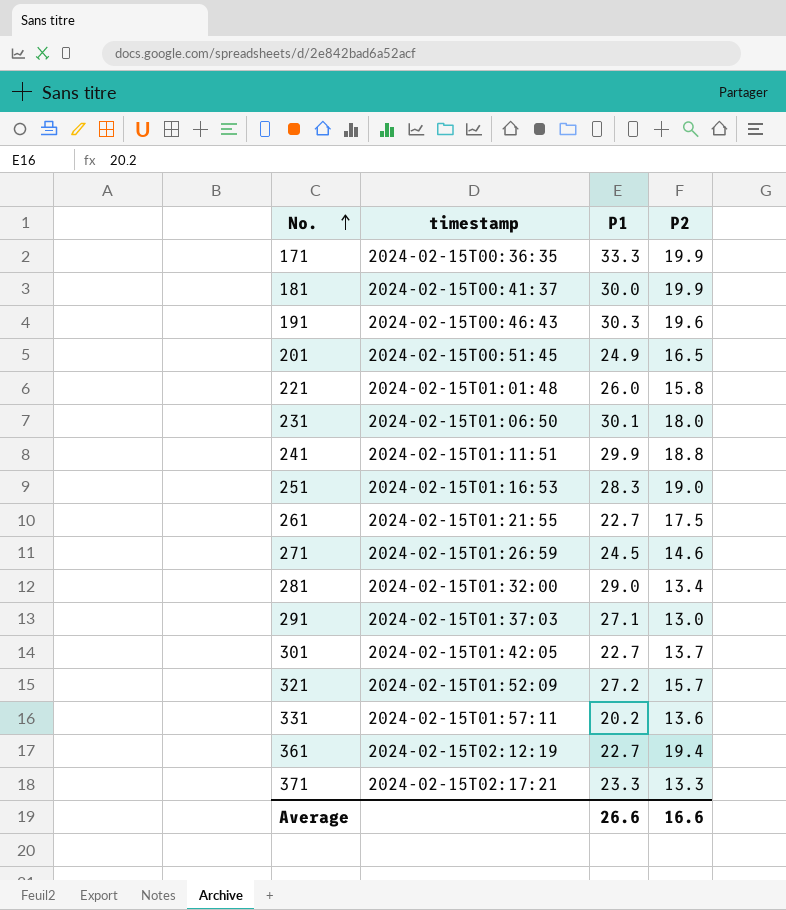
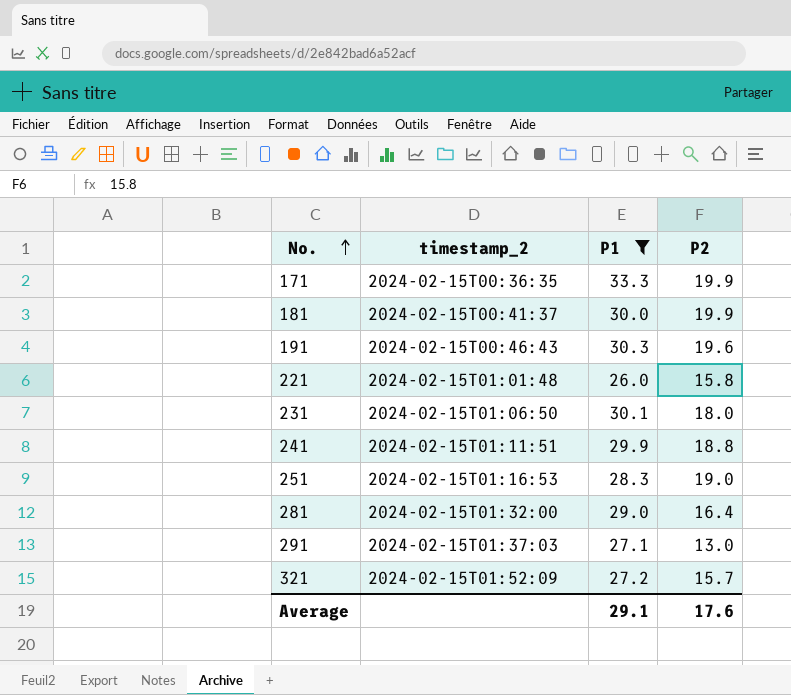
filter: none -> P1 >= 26.0
column name: timestamp -> timestamp_2
281 | P2: 13.4 -> 16.4
Average | P1: 26.6 -> 29.1
Average | P2: 16.6 -> 17.6

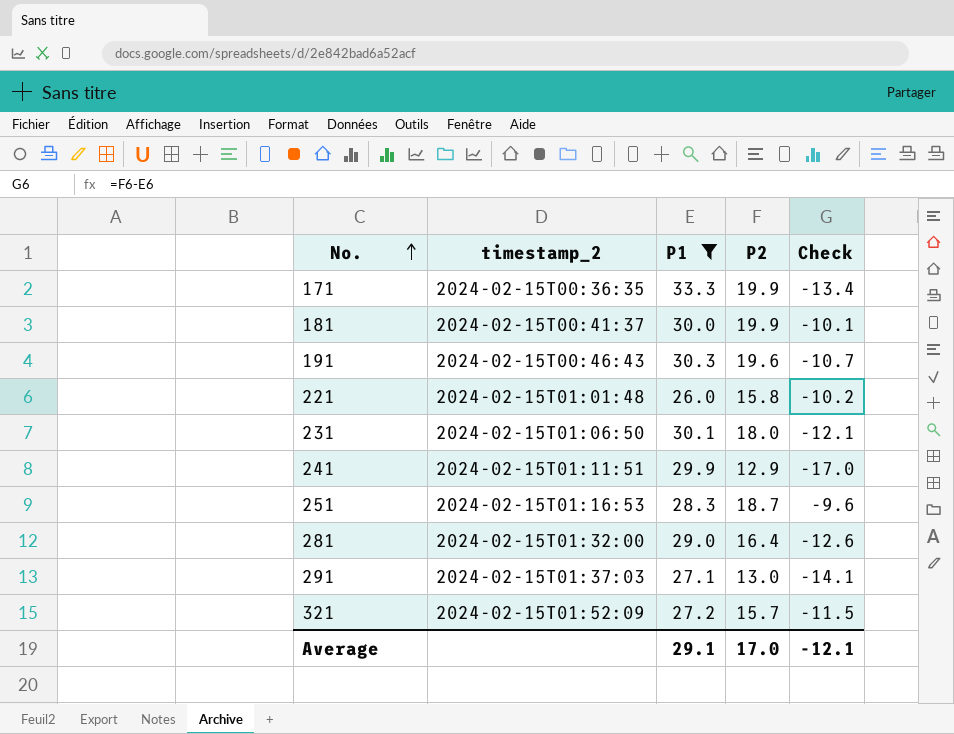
column Check | formula: none -> [P2] - [P1]
241 | P2: 18.8 -> 12.9
251 | P2: 19.0 -> 18.7
Average | P2: 17.6 -> 17.0

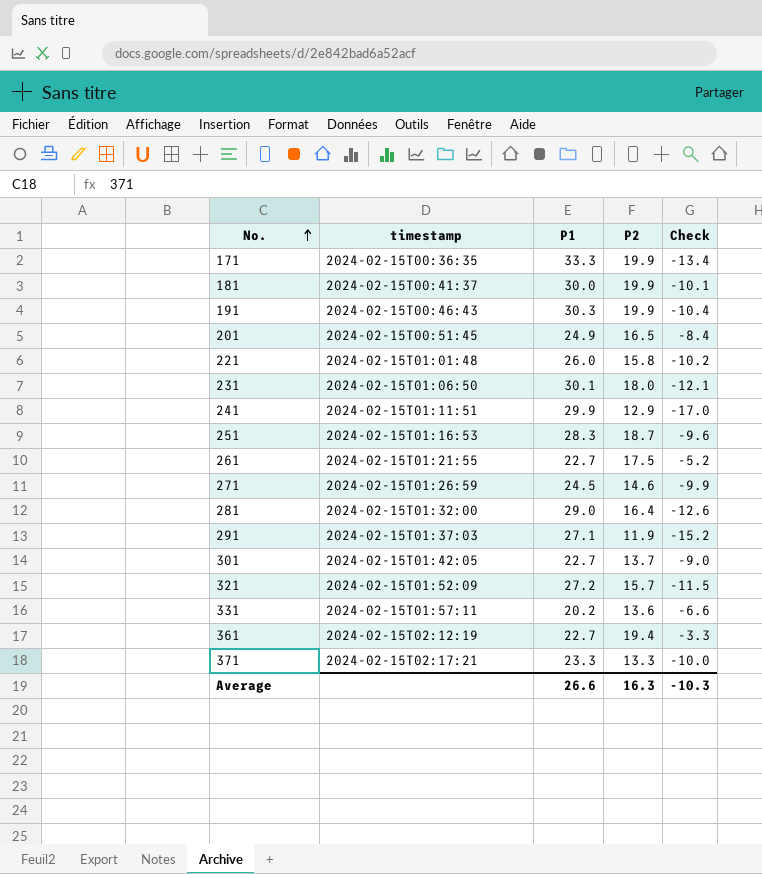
filter: P1 >= 26.0 -> none
column name: timestamp_2 -> timestamp
191 | P2: 19.6 -> 19.9
191 | Check: -10.7 -> -10.4
291 | P2: 13.0 -> 11.9
291 | Check: -14.1 -> -15.2
Average | P1: 29.1 -> 26.6
Average | P2: 17.0 -> 16.3
Average | Check: -12.1 -> -10.3

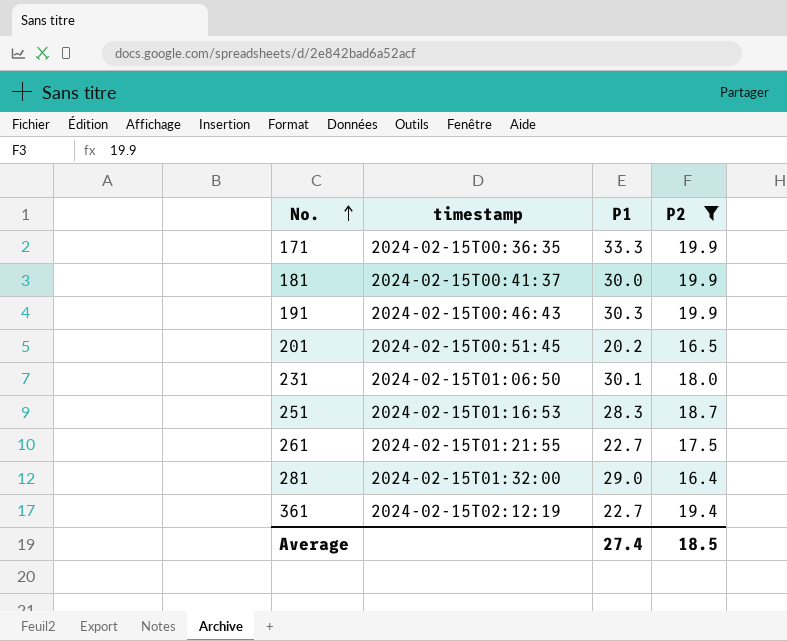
filter: none -> P2 >= 16.4
column Check | formula: [P2] - [P1] -> none
201 | P1: 24.9 -> 20.2
Average | P1: 26.6 -> 27.4
Average | P2: 16.3 -> 18.5

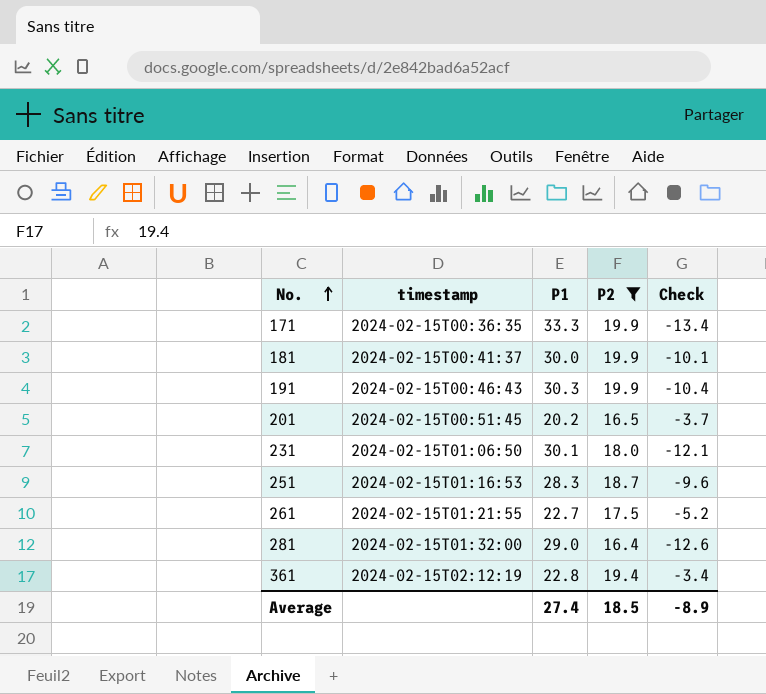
column Check | formula: none -> [P2] - [P1]
361 | P1: 22.7 -> 22.8

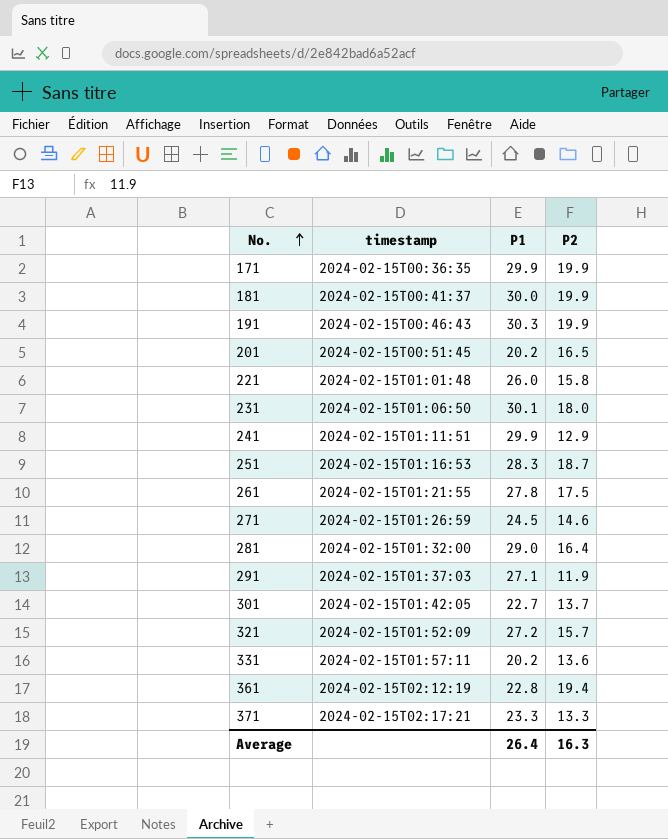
filter: P2 >= 16.4 -> none
column Check | formula: [P2] - [P1] -> none
171 | P1: 33.3 -> 29.9
261 | P1: 22.7 -> 27.8
Average | P1: 27.4 -> 26.4
Average | P2: 18.5 -> 16.3

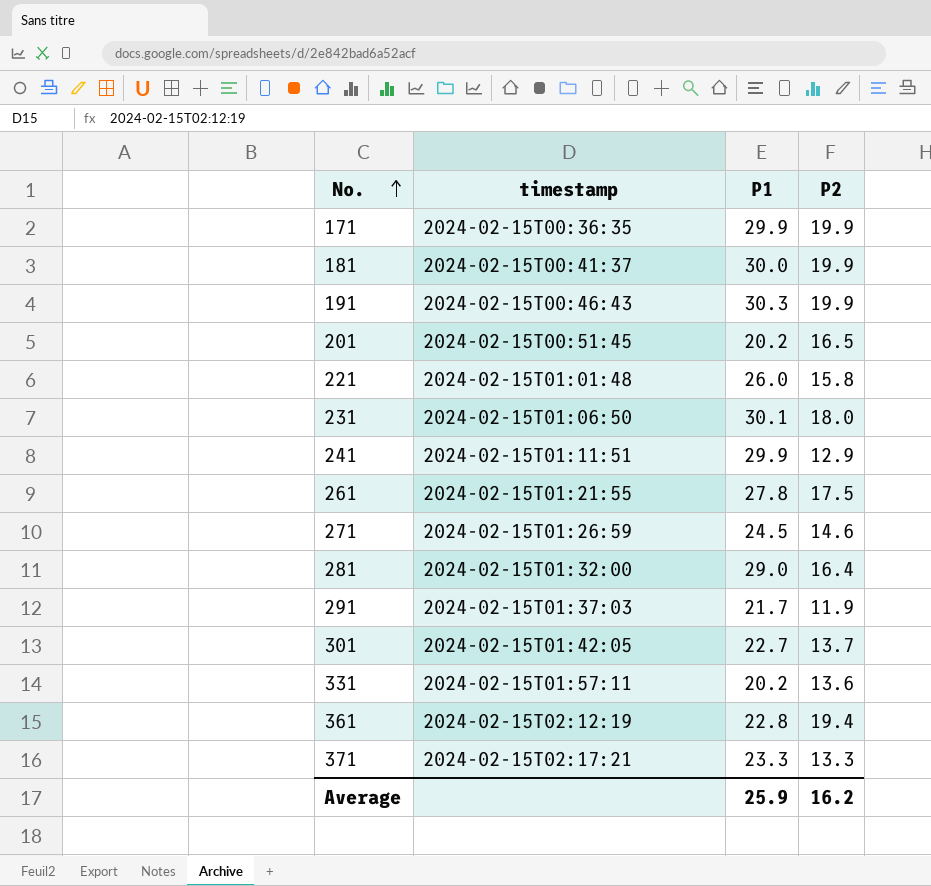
row 251: 2024-02-15T01:16:53 | 28.3 | 18.7 -> none
row 321: 2024-02-15T01:52:09 | 27.2 | 15.7 -> none
291 | P1: 27.1 -> 21.7
Average | P1: 26.4 -> 25.9
Average | P2: 16.3 -> 16.2

